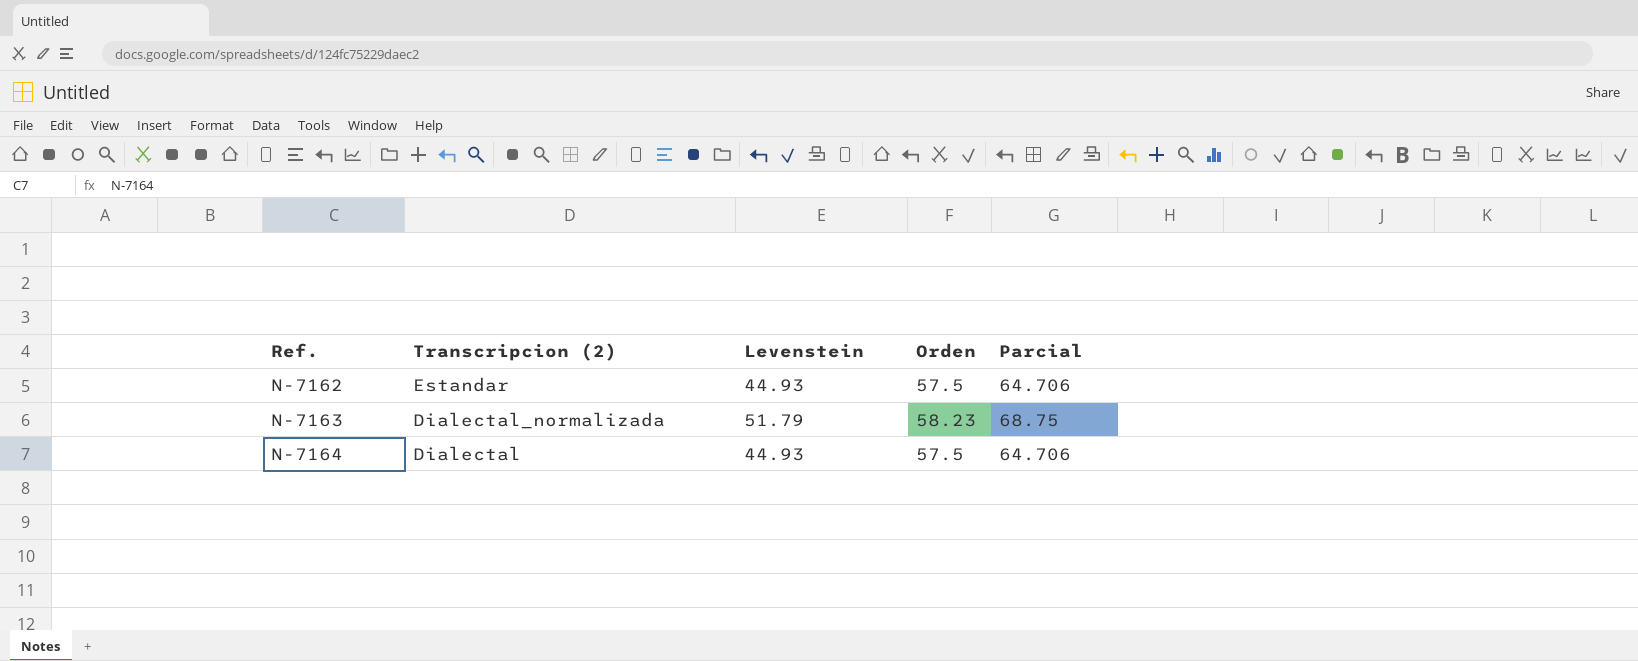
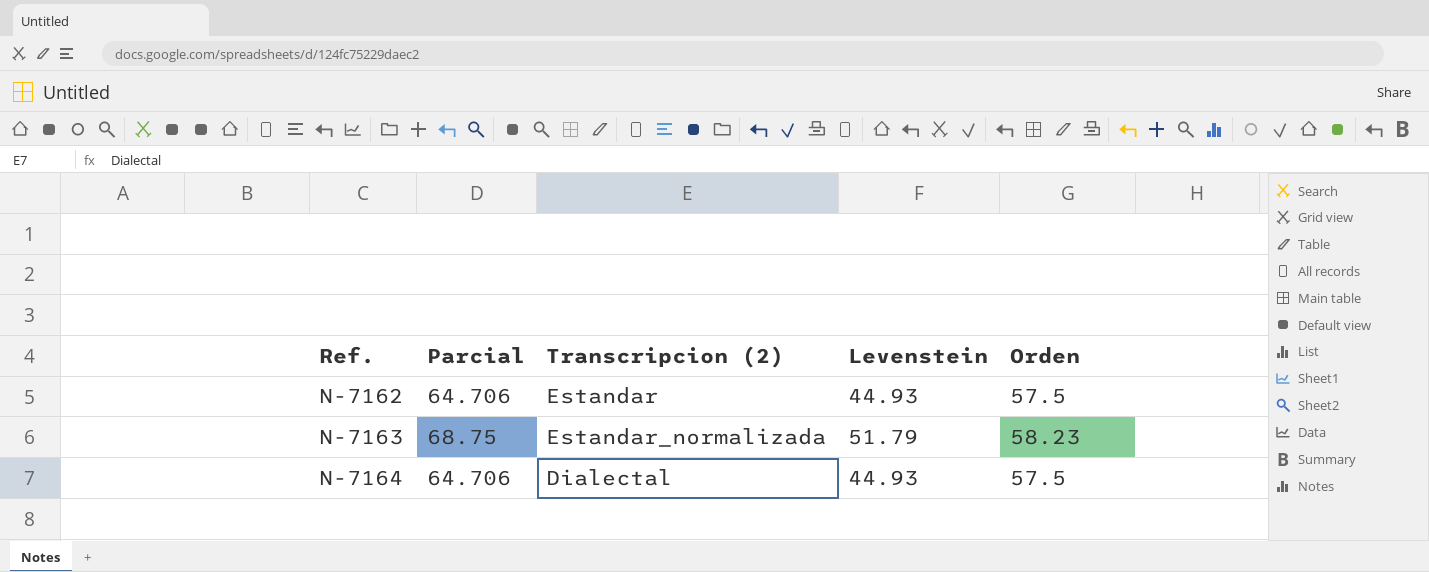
column Parcial | position: 5 -> 2
N-7163 | Transcripcion (2): Dialectal_normalizada -> Estandar_normalizada

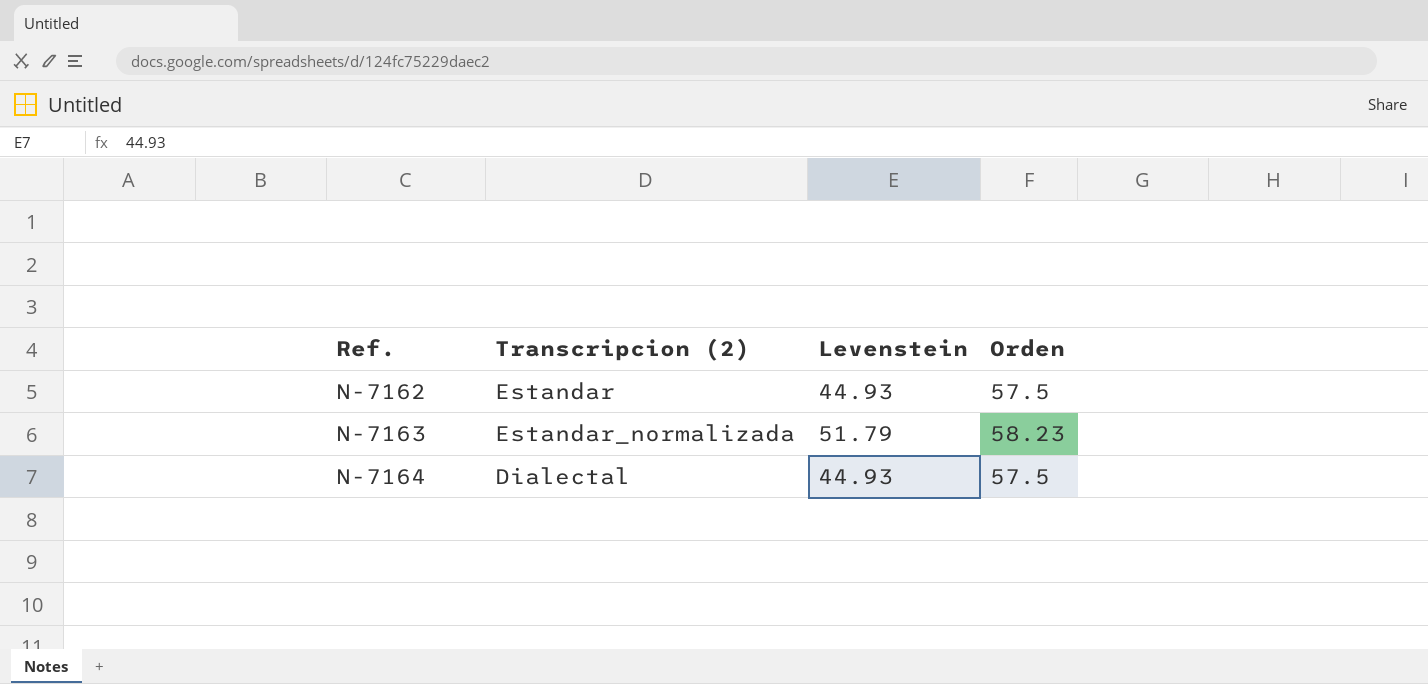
column Parcial | position: 2 -> none

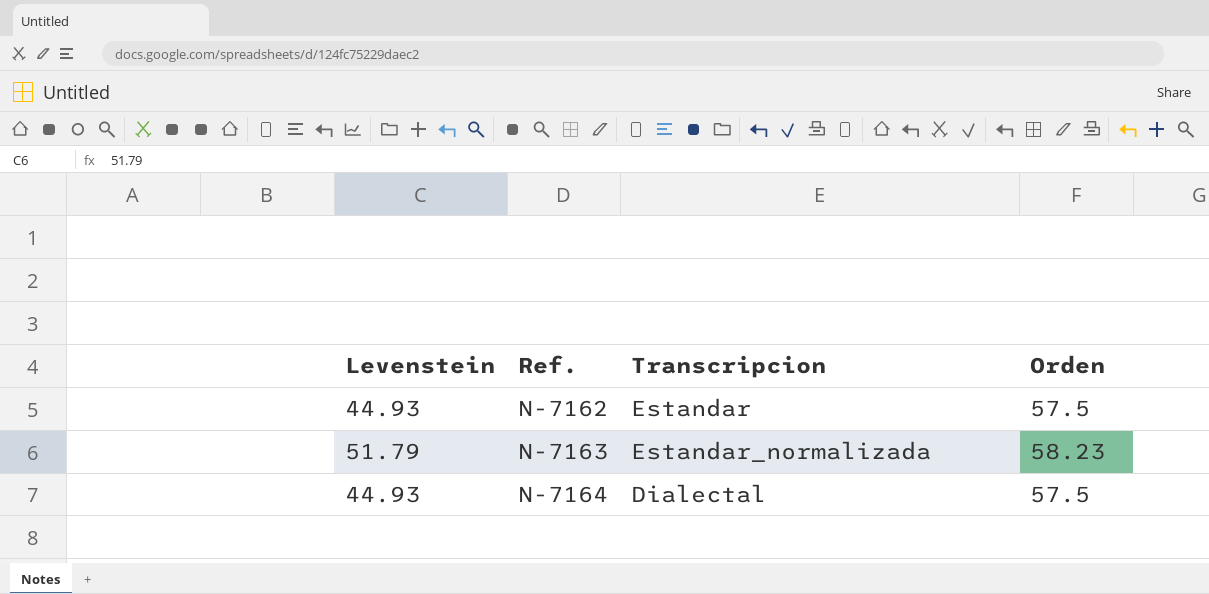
column Levenstein | position: 3 -> 1
column name: Transcripcion (2) -> Transcripcion

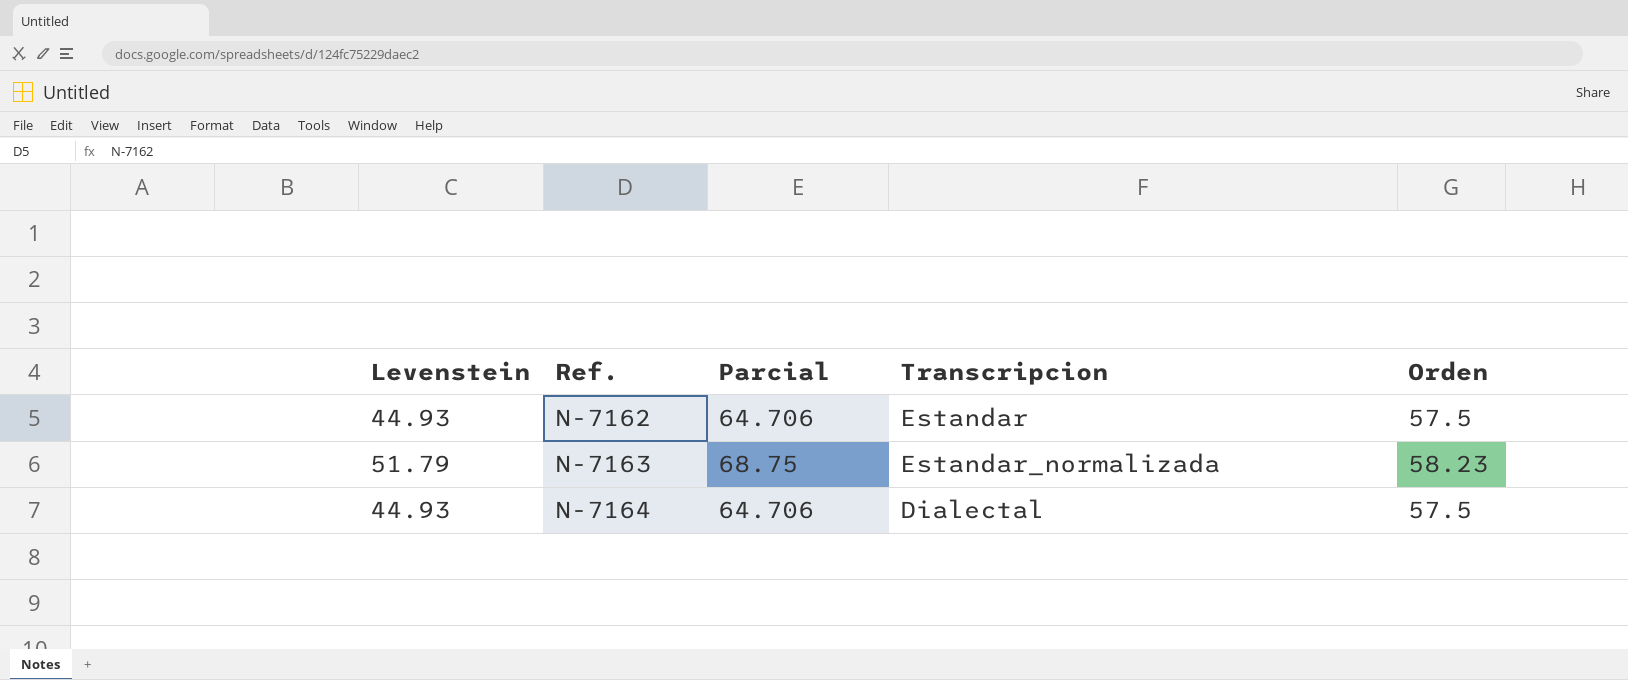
column Parcial | position: none -> 3

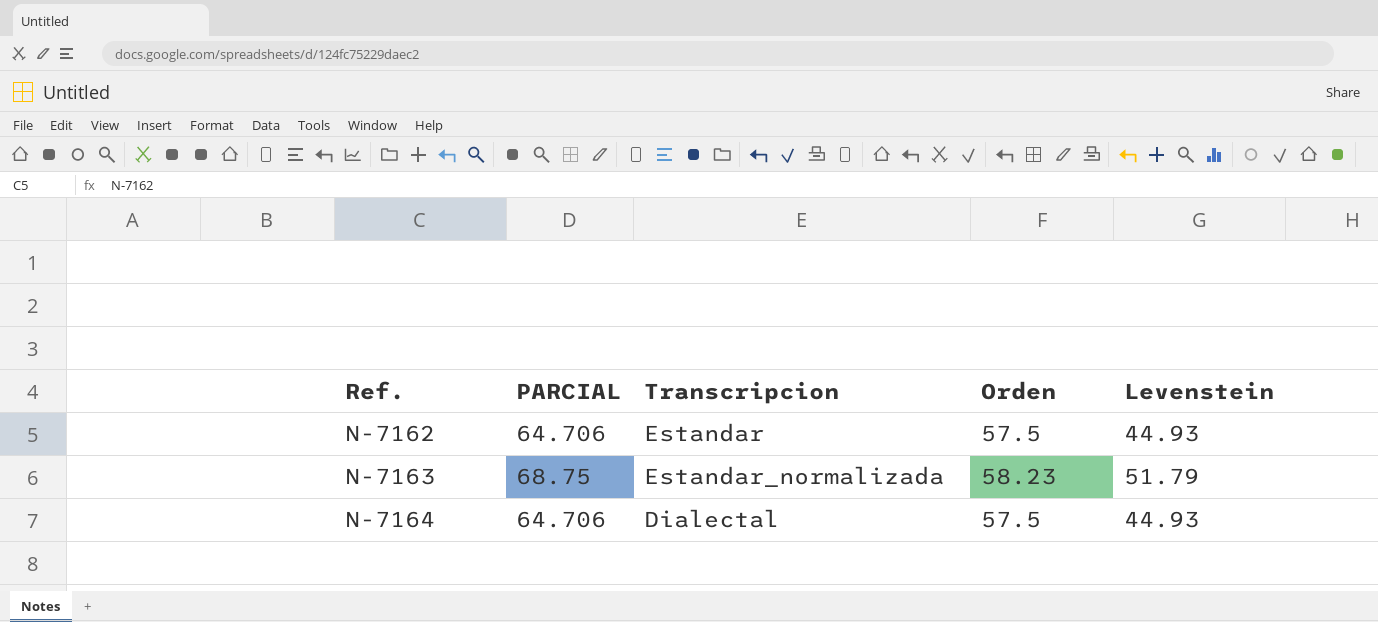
column name: Parcial -> PARCIAL
column Levenstein | position: 1 -> 5

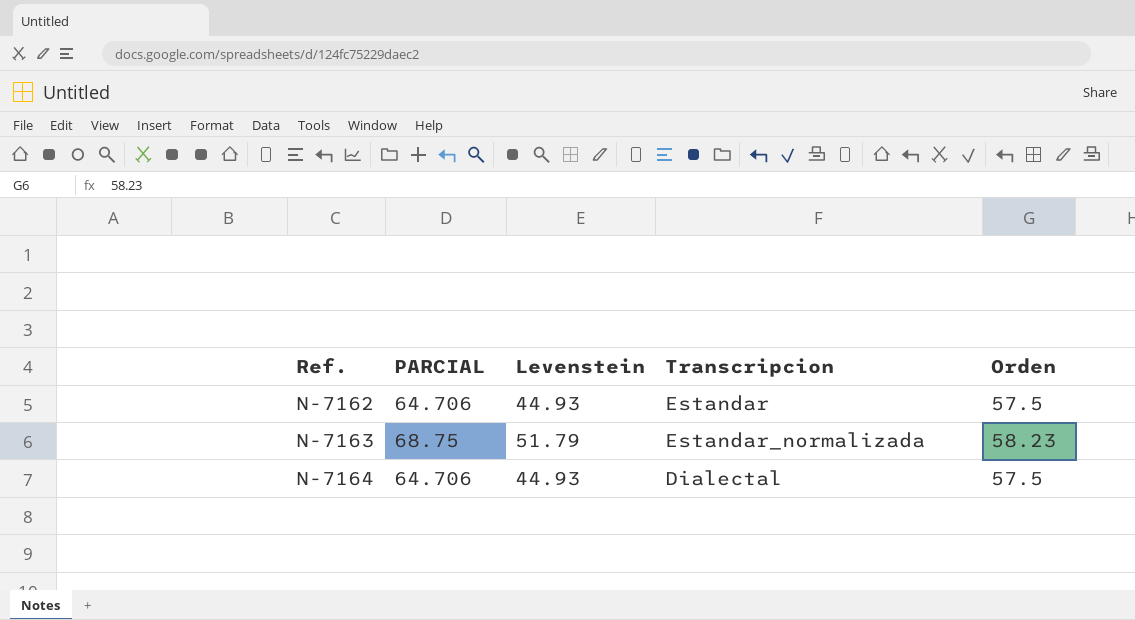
column Levenstein | position: 5 -> 3

